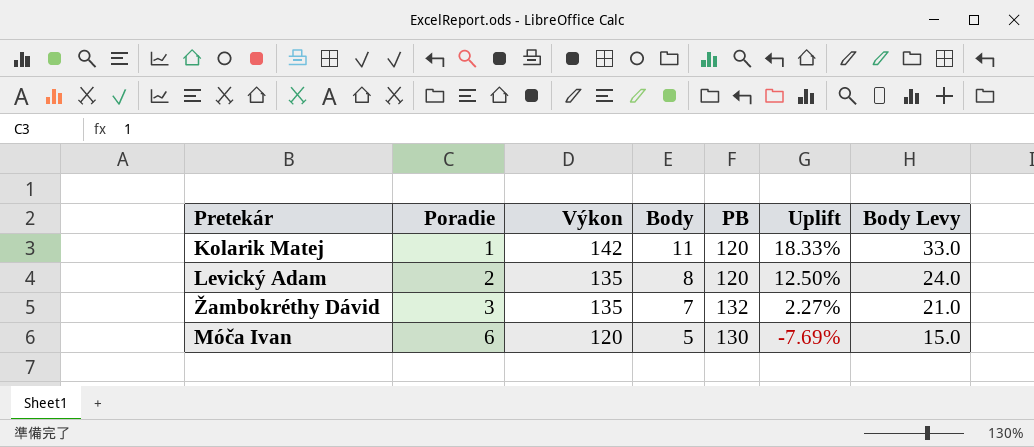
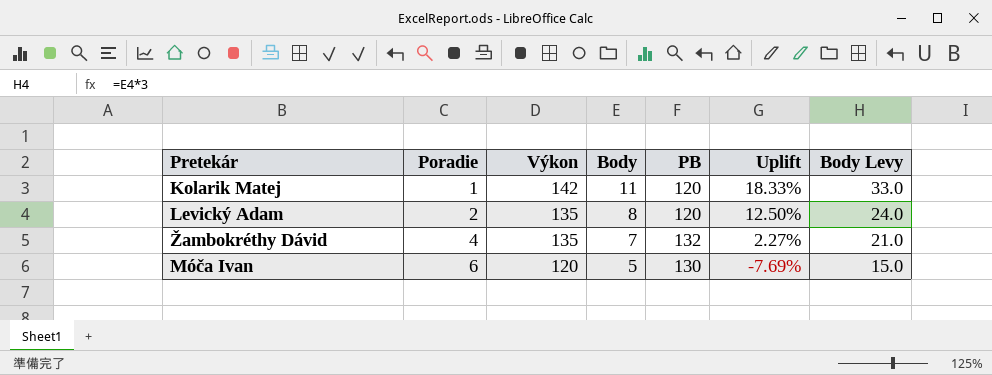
Žambokréthy Dávid | Poradie: 3 -> 4

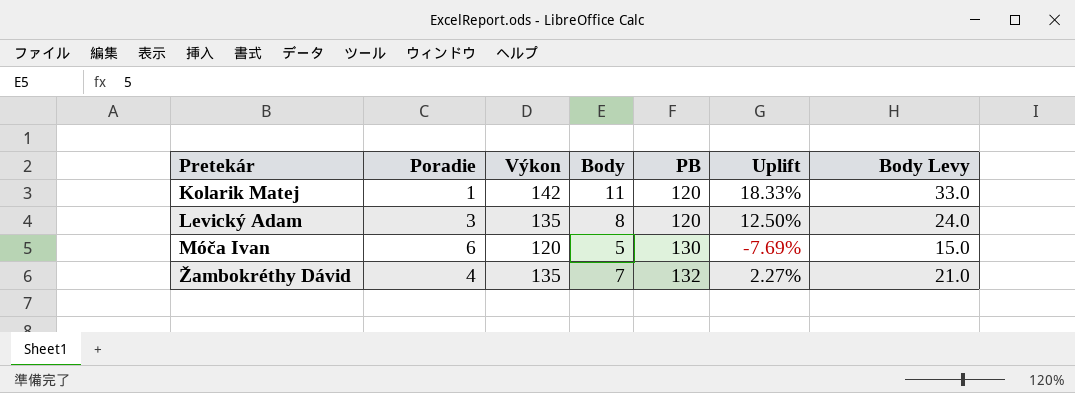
row order: Poradie ascending -> Pretekár ascending
Levický Adam | Poradie: 2 -> 3

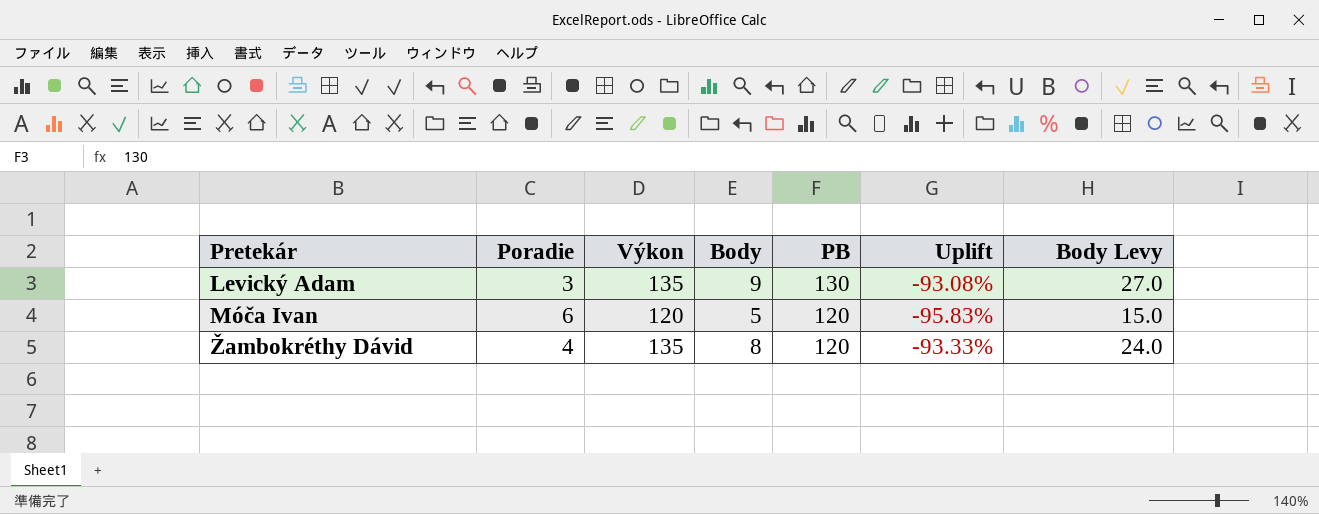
column Uplift | formula: ([Výkon] - [PB]) / [PB] -> ([Body] - [PB]) / [PB]
row Kolarik Matej: 1 | 142 | 11 | 120 | 18.33% | 33.0 -> none
Levický Adam | Body: 8 -> 9
Levický Adam | PB: 120 -> 130
Levický Adam | Body Levy: 24.0 -> 27.0
Móča Ivan | PB: 130 -> 120
Žambokréthy Dávid | Body: 7 -> 8
Žambokréthy Dávid | PB: 132 -> 120
Žambokréthy Dávid | Body Levy: 21.0 -> 24.0

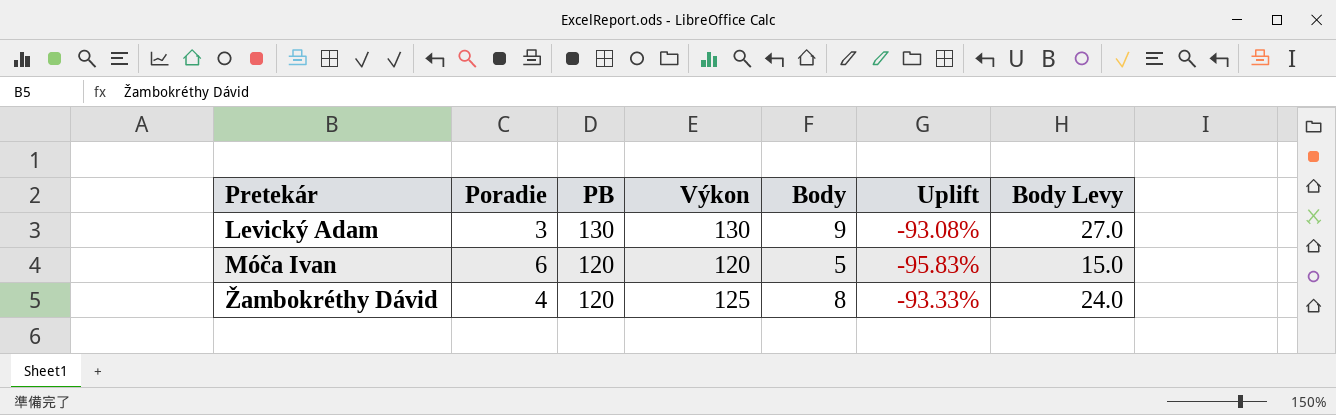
column PB | position: 5 -> 3
Levický Adam | Výkon: 135 -> 130
Žambokréthy Dávid | Výkon: 135 -> 125

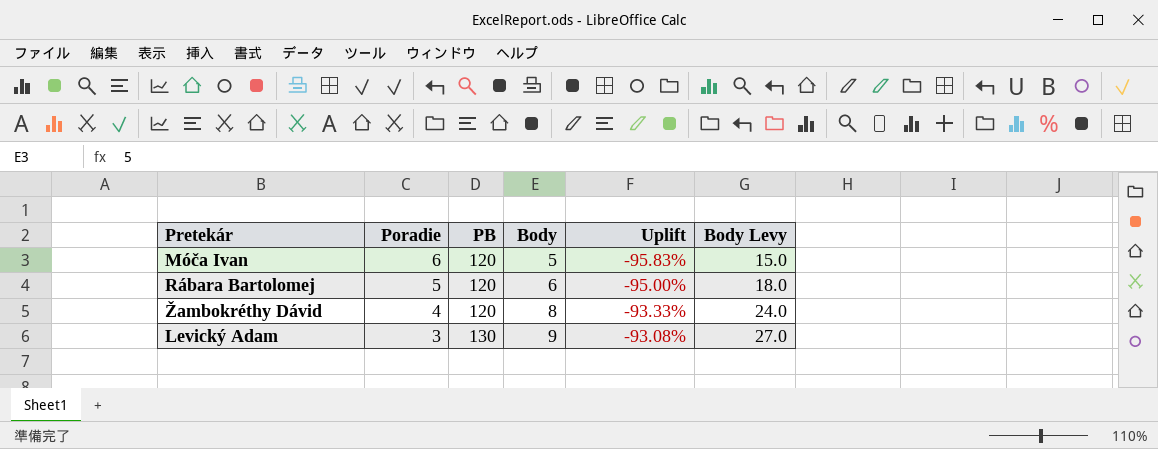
row order: Pretekár ascending -> Poradie descending
column Výkon | position: 4 -> none
row Rábara Bartolomej: none -> 5 | 120 | 6 | -95.00% | 18.0

